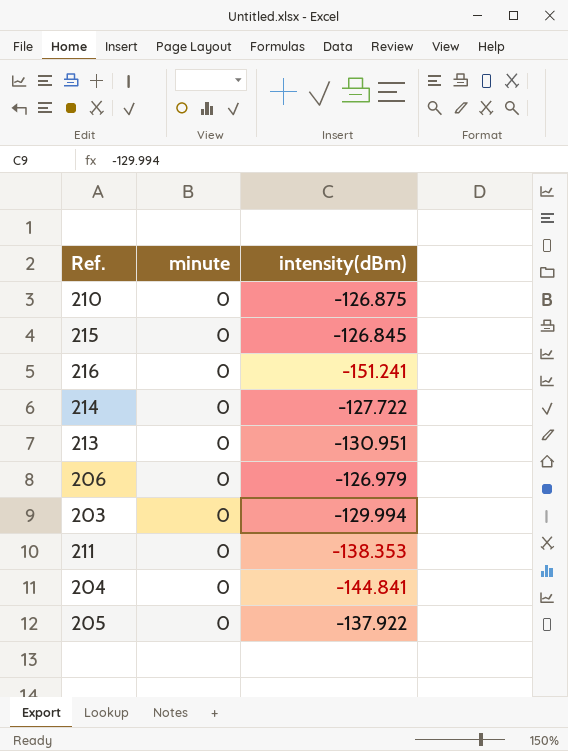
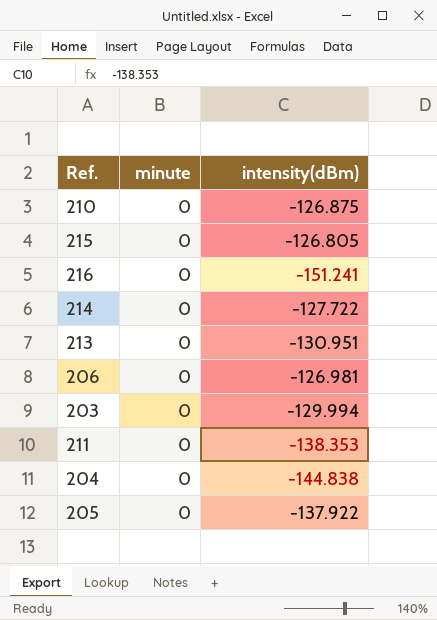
215 | intensity(dBm): -126.845 -> -126.805
206 | intensity(dBm): -126.979 -> -126.981
204 | intensity(dBm): -144.841 -> -144.838

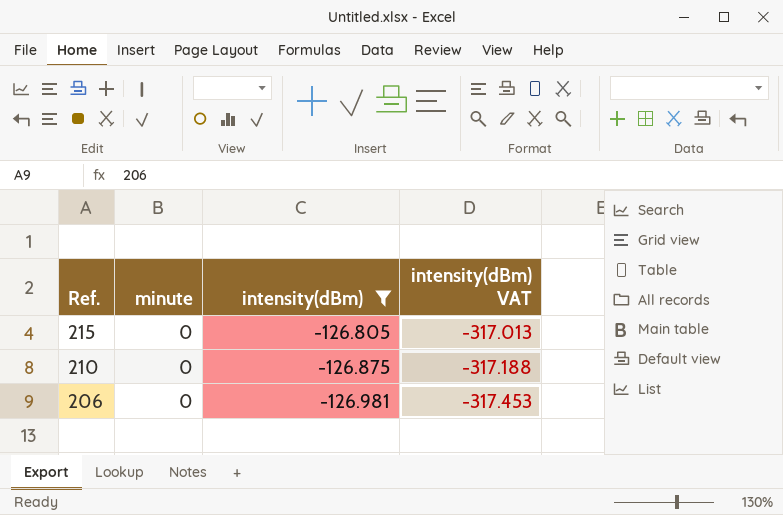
filter: none -> intensity(dBm) >= -126.981
row order: none -> Ref. descending
column intensity(dBm) VAT | formula: none -> [intensity(dBm)] * 2.5

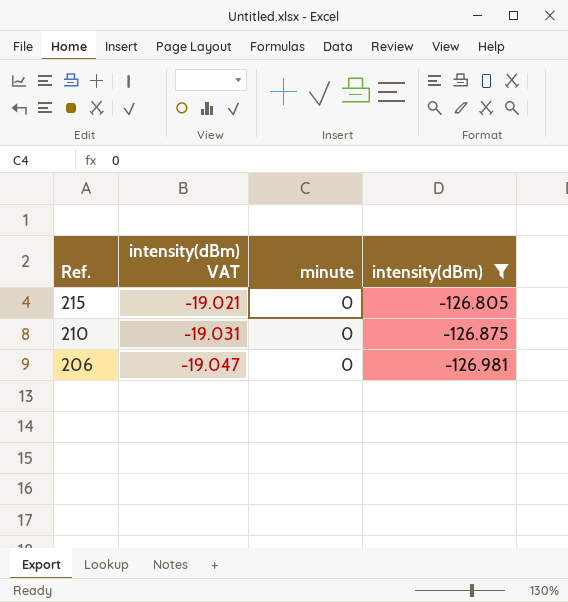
column intensity(dBm) VAT | formula: [intensity(dBm)] * 2.5 -> [intensity(dBm)] * 0.15
column intensity(dBm) VAT | position: 4 -> 2

